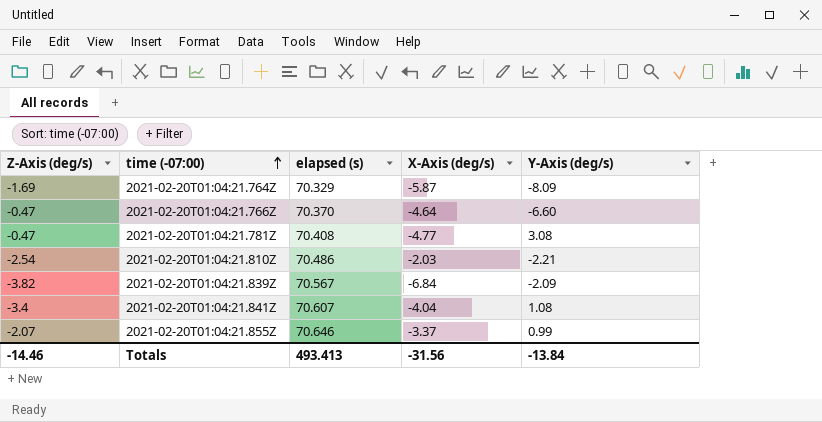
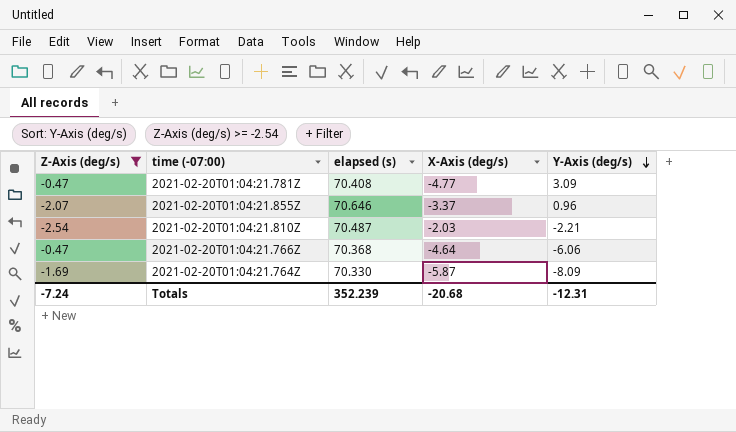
filter: none -> Z-Axis (deg/s) >= -2.54
row order: time (-07:00) ascending -> Y-Axis (deg/s) descending
2021-02-20T01:04:21.781Z | Y-Axis (deg/s): 3.08 -> 3.09
2021-02-20T01:04:21.855Z | Y-Axis (deg/s): 0.99 -> 0.96
2021-02-20T01:04:21.810Z | elapsed (s): 70.486 -> 70.487
2021-02-20T01:04:21.766Z | elapsed (s): 70.370 -> 70.368
2021-02-20T01:04:21.766Z | Y-Axis (deg/s): -6.60 -> -6.06
2021-02-20T01:04:21.764Z | elapsed (s): 70.329 -> 70.330
Totals | Z-Axis (deg/s): -14.46 -> -7.24
Totals | elapsed (s): 493.413 -> 352.239
Totals | X-Axis (deg/s): -31.56 -> -20.68
Totals | Y-Axis (deg/s): -13.84 -> -12.31

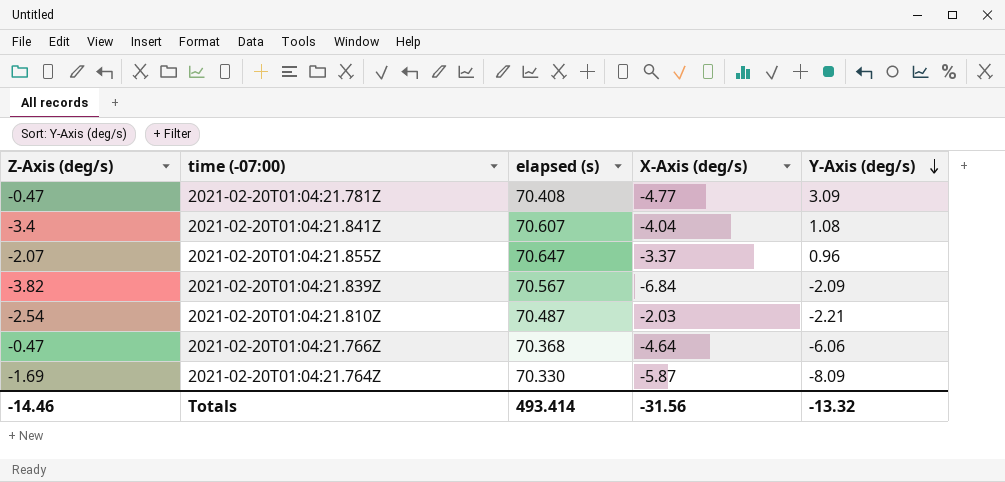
filter: Z-Axis (deg/s) >= -2.54 -> none
2021-02-20T01:04:21.855Z | elapsed (s): 70.646 -> 70.647
Totals | Z-Axis (deg/s): -7.24 -> -14.46
Totals | elapsed (s): 352.239 -> 493.414
Totals | X-Axis (deg/s): -20.68 -> -31.56
Totals | Y-Axis (deg/s): -12.31 -> -13.32

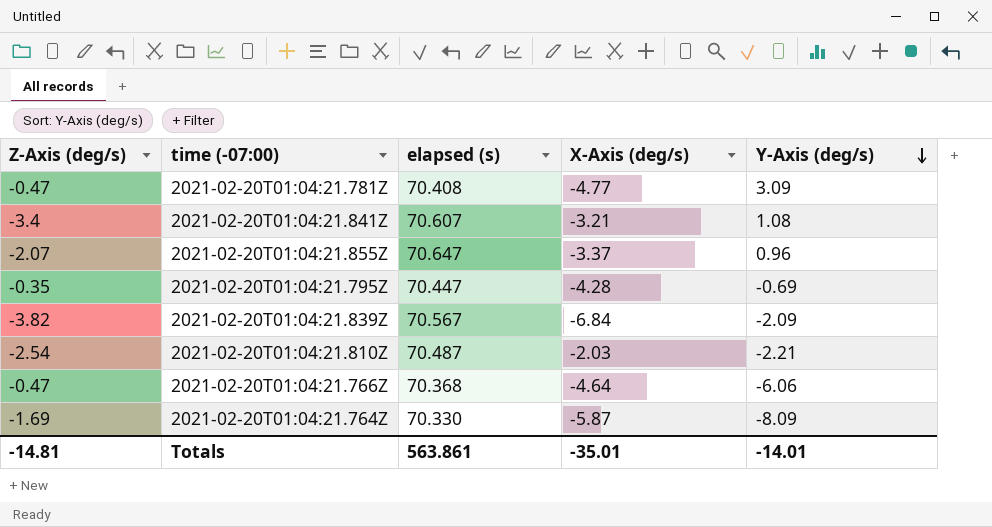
2021-02-20T01:04:21.841Z | X-Axis (deg/s): -4.04 -> -3.21
row 2021-02-20T01:04:21.795Z: none -> -0.35 | 70.447 | -4.28 | -0.69
Totals | Z-Axis (deg/s): -14.46 -> -14.81
Totals | elapsed (s): 493.414 -> 563.861
Totals | X-Axis (deg/s): -31.56 -> -35.01
Totals | Y-Axis (deg/s): -13.32 -> -14.01

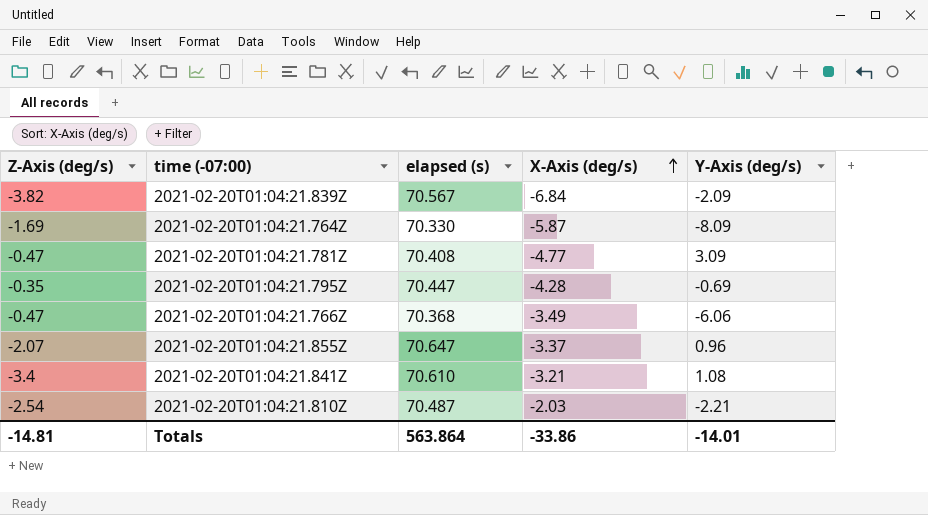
row order: Y-Axis (deg/s) descending -> X-Axis (deg/s) ascending
2021-02-20T01:04:21.766Z | X-Axis (deg/s): -4.64 -> -3.49
2021-02-20T01:04:21.841Z | elapsed (s): 70.607 -> 70.610
Totals | elapsed (s): 563.861 -> 563.864
Totals | X-Axis (deg/s): -35.01 -> -33.86

